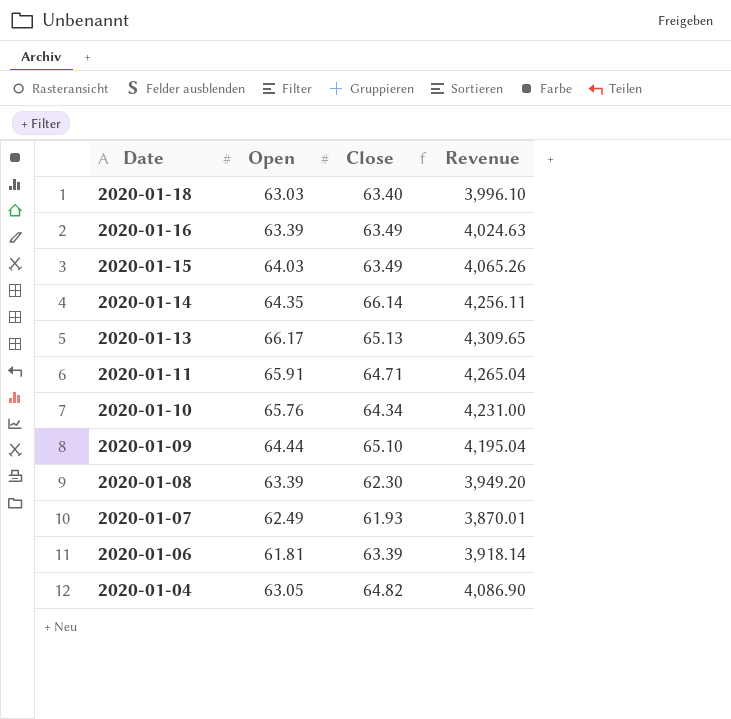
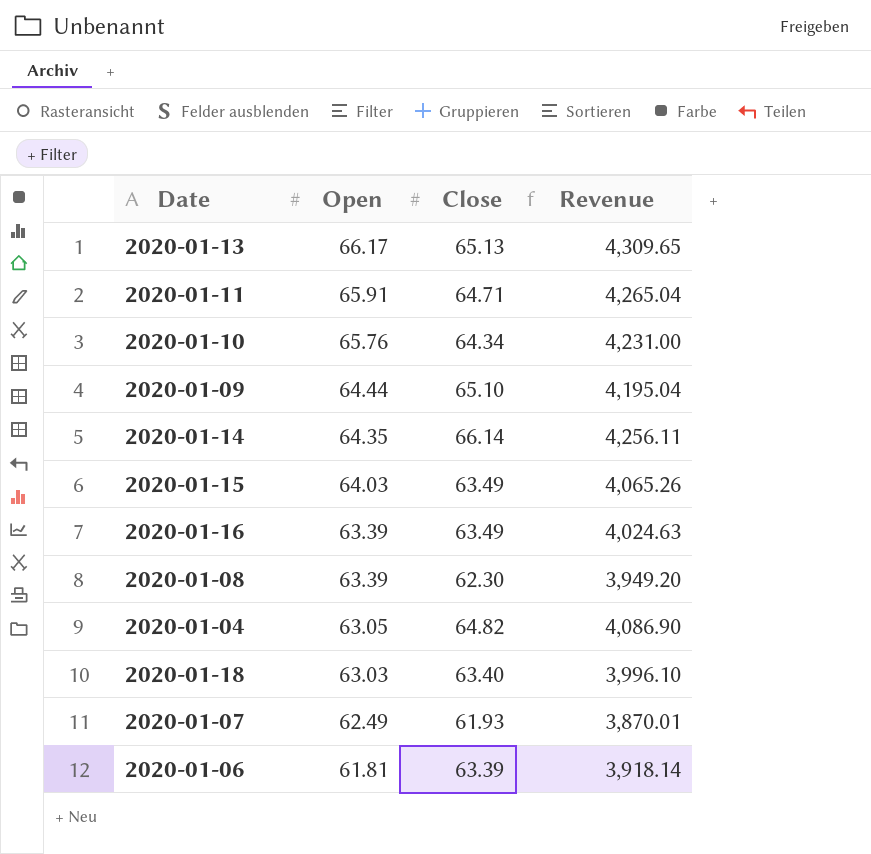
row order: Date descending -> Open descending

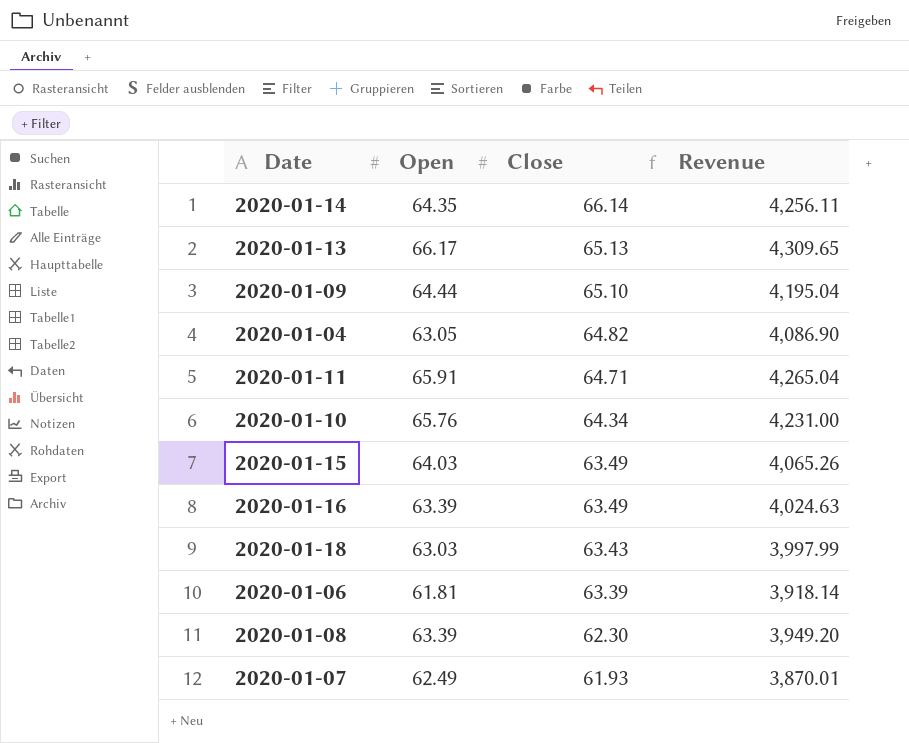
row order: Open descending -> Close descending
2020-01-18 | Close: 63.40 -> 63.43
2020-01-18 | Revenue: 3,996.10 -> 3,997.99

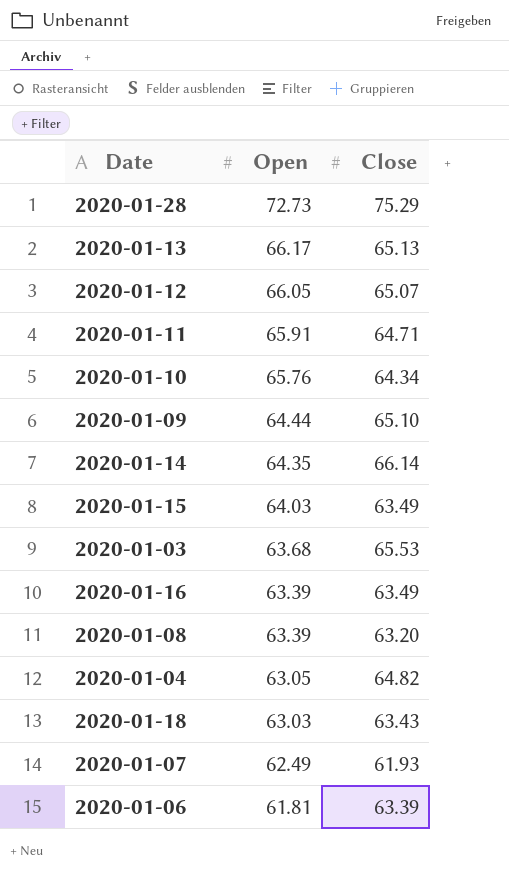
row order: Close descending -> Open descending
column Revenue | formula: [Open] * [Close] -> none
row 2020-01-28: none -> 72.73 | 75.29
row 2020-01-12: none -> 66.05 | 65.07
row 2020-01-03: none -> 63.68 | 65.53
2020-01-08 | Close: 62.30 -> 63.20

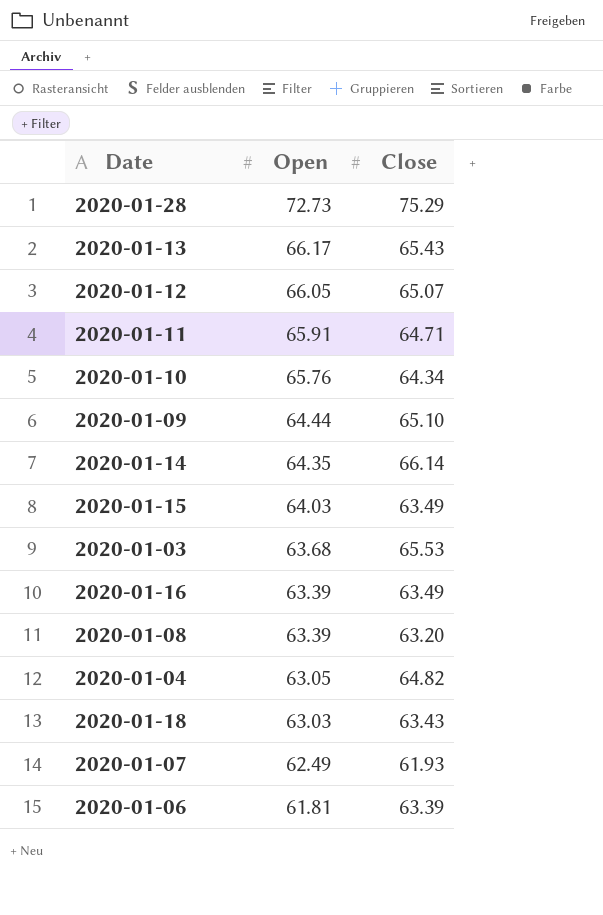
2020-01-13 | Close: 65.13 -> 65.43

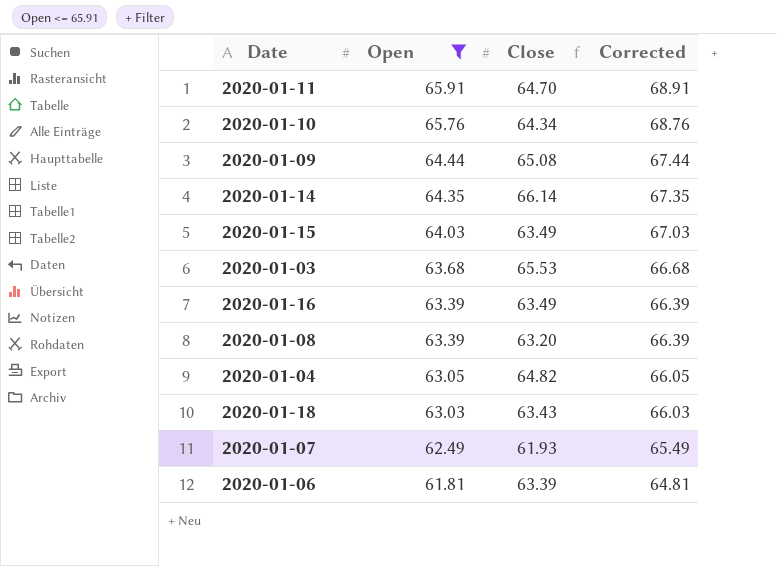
filter: none -> Open <= 65.91
column Corrected | formula: none -> [Open] + 3
2020-01-11 | Close: 64.71 -> 64.70
2020-01-09 | Close: 65.10 -> 65.08

